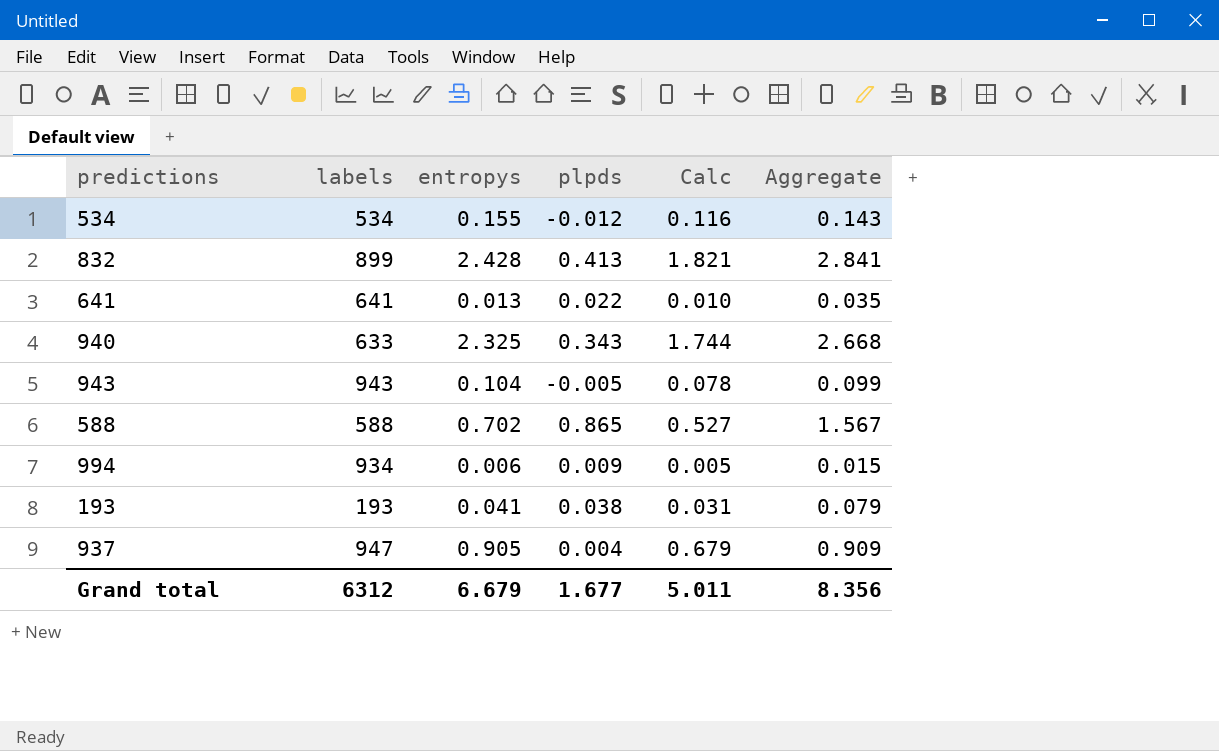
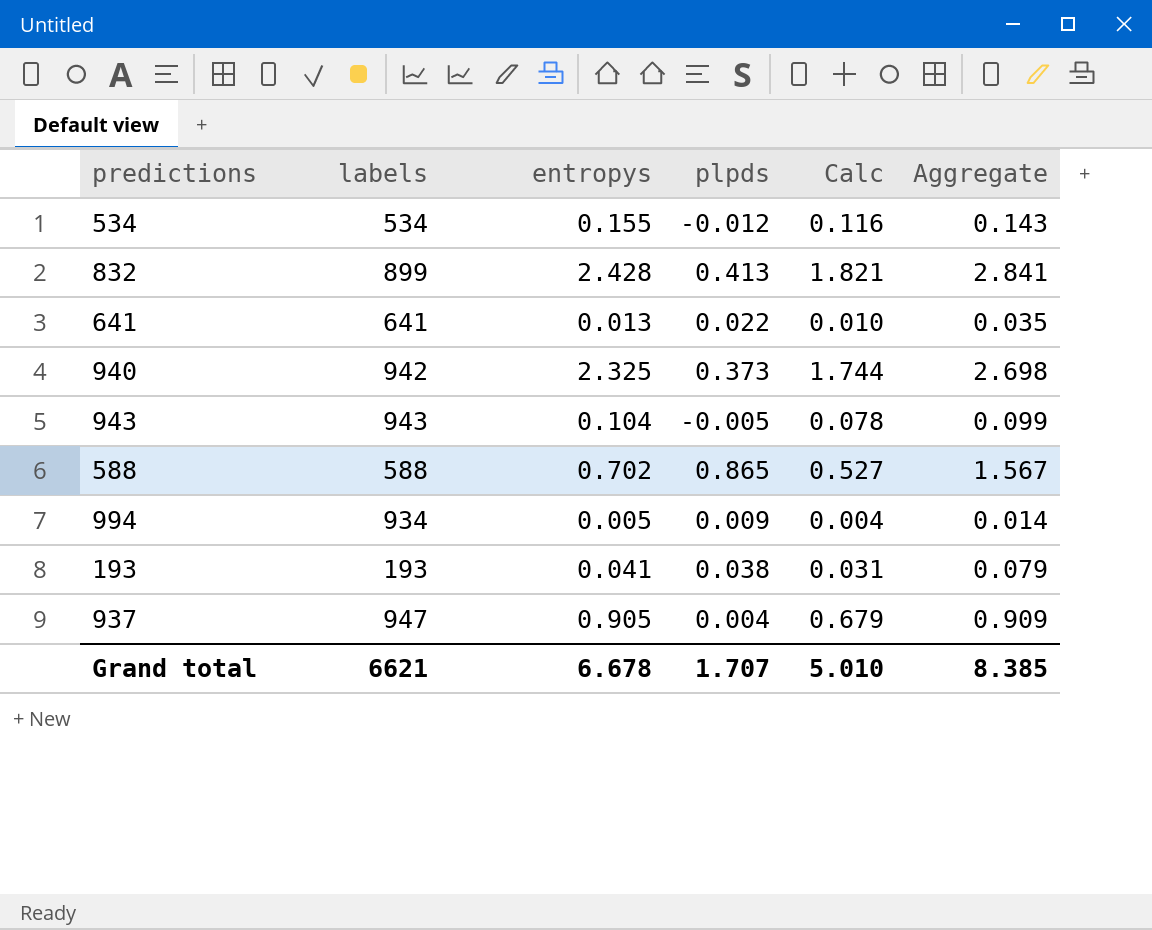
940 | labels: 633 -> 942
940 | plpds: 0.343 -> 0.373
940 | Aggregate: 2.668 -> 2.698
994 | entropys: 0.006 -> 0.005
994 | Calc: 0.005 -> 0.004
994 | Aggregate: 0.015 -> 0.014
Grand total | labels: 6312 -> 6621
Grand total | entropys: 6.679 -> 6.678
Grand total | plpds: 1.677 -> 1.707
Grand total | Calc: 5.011 -> 5.010
Grand total | Aggregate: 8.356 -> 8.385

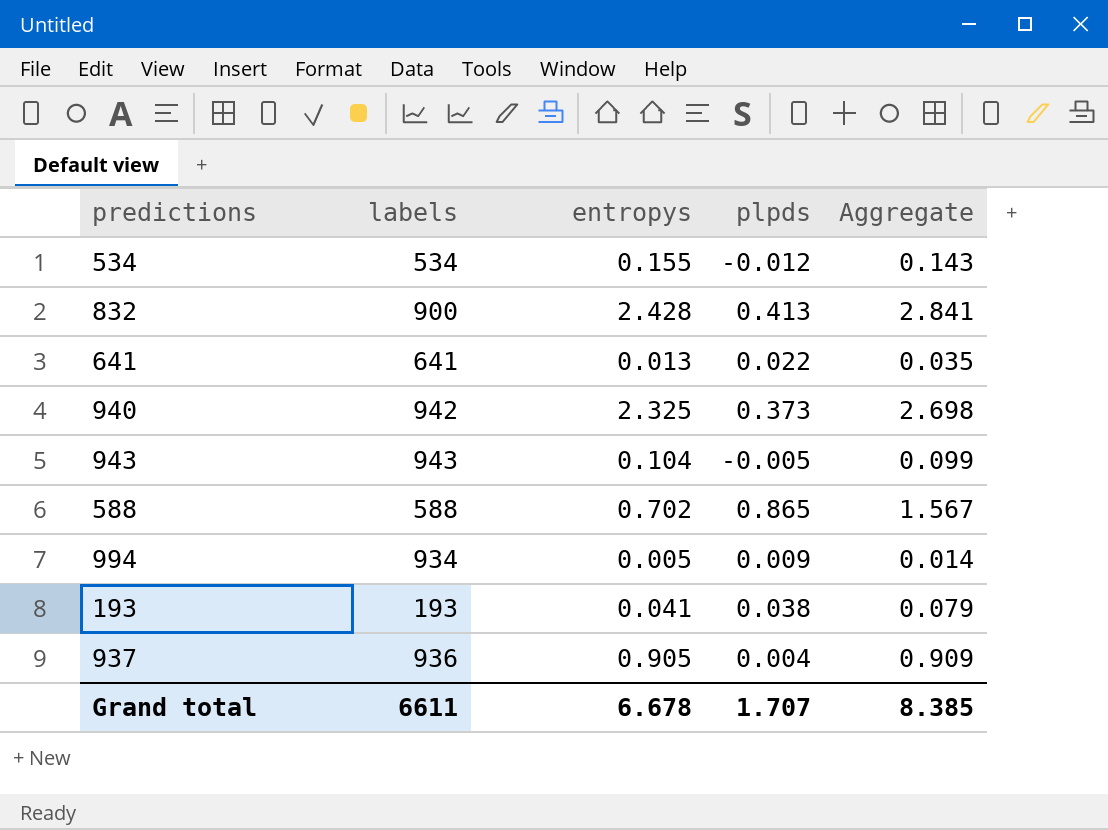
column Calc | formula: [entropys] * 0.75 -> none
832 | labels: 899 -> 900
937 | labels: 947 -> 936
Grand total | labels: 6621 -> 6611

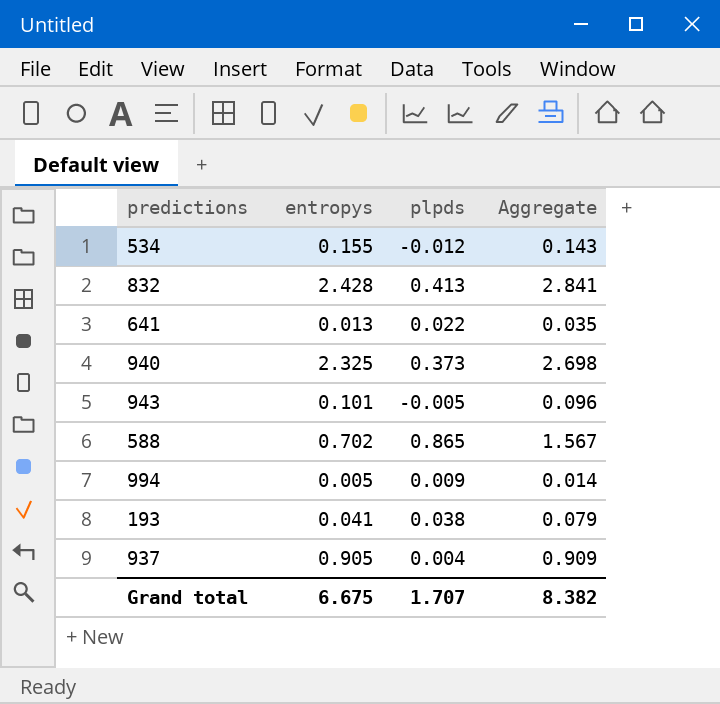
column labels | position: 2 -> none
943 | entropys: 0.104 -> 0.101
943 | Aggregate: 0.099 -> 0.096
Grand total | entropys: 6.678 -> 6.675
Grand total | Aggregate: 8.385 -> 8.382

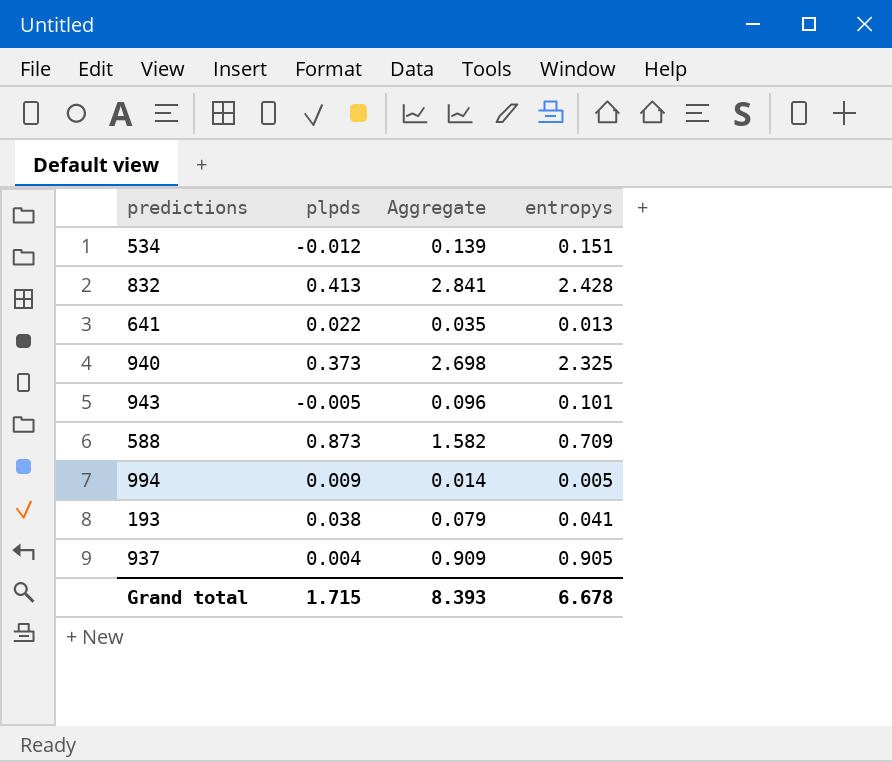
column entropys | position: 2 -> 4
534 | Aggregate: 0.143 -> 0.139
534 | entropys: 0.155 -> 0.151
588 | plpds: 0.865 -> 0.873
588 | Aggregate: 1.567 -> 1.582
588 | entropys: 0.702 -> 0.709
Grand total | plpds: 1.707 -> 1.715
Grand total | Aggregate: 8.382 -> 8.393
Grand total | entropys: 6.675 -> 6.678

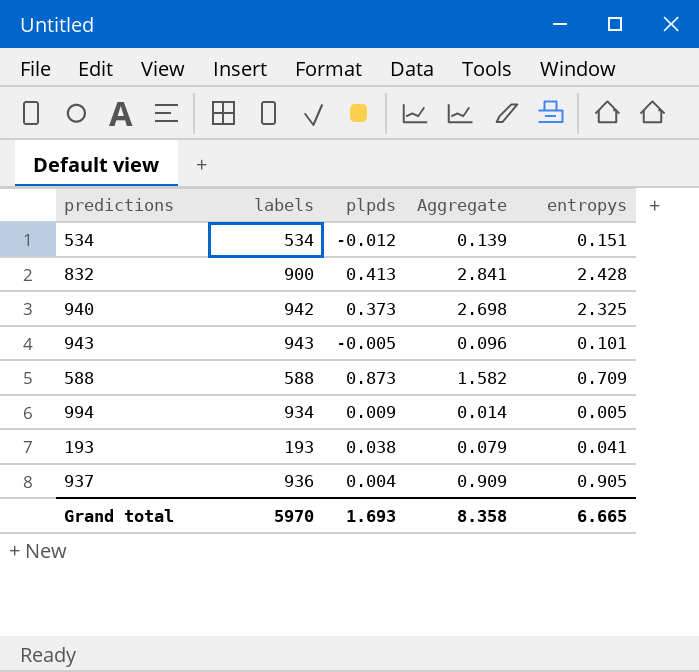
column labels | position: none -> 2
row 641: 0.022 | 0.035 | 0.013 -> none
Grand total | plpds: 1.715 -> 1.693
Grand total | Aggregate: 8.393 -> 8.358
Grand total | entropys: 6.678 -> 6.665

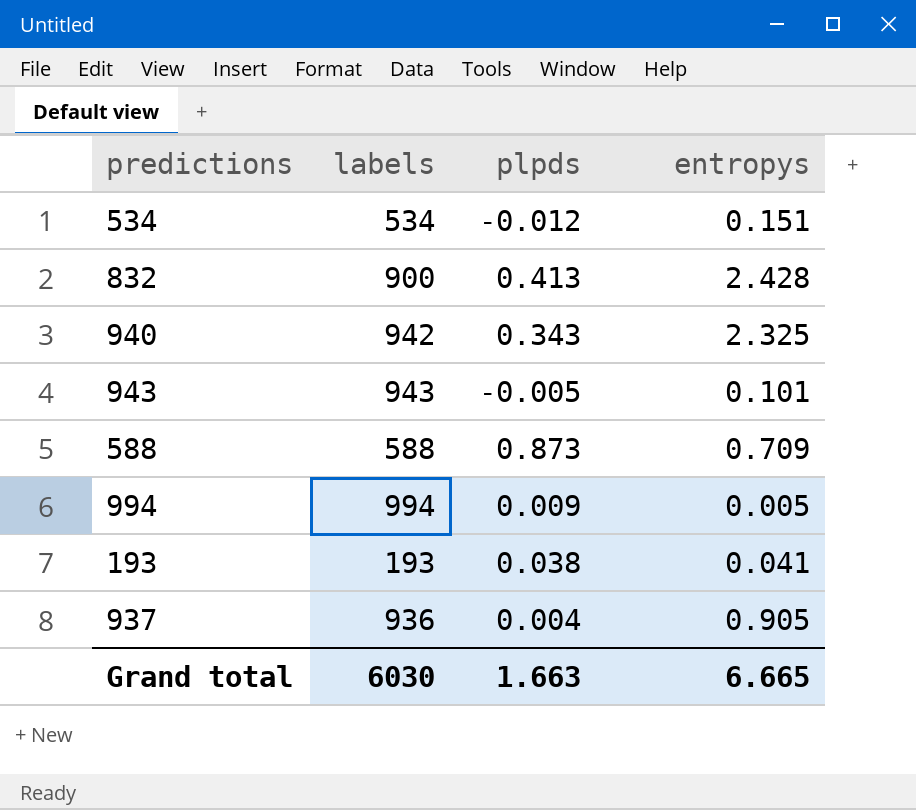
column Aggregate | formula: [plpds] + [entropys] -> none
940 | plpds: 0.373 -> 0.343
994 | labels: 934 -> 994
Grand total | labels: 5970 -> 6030
Grand total | plpds: 1.693 -> 1.663

